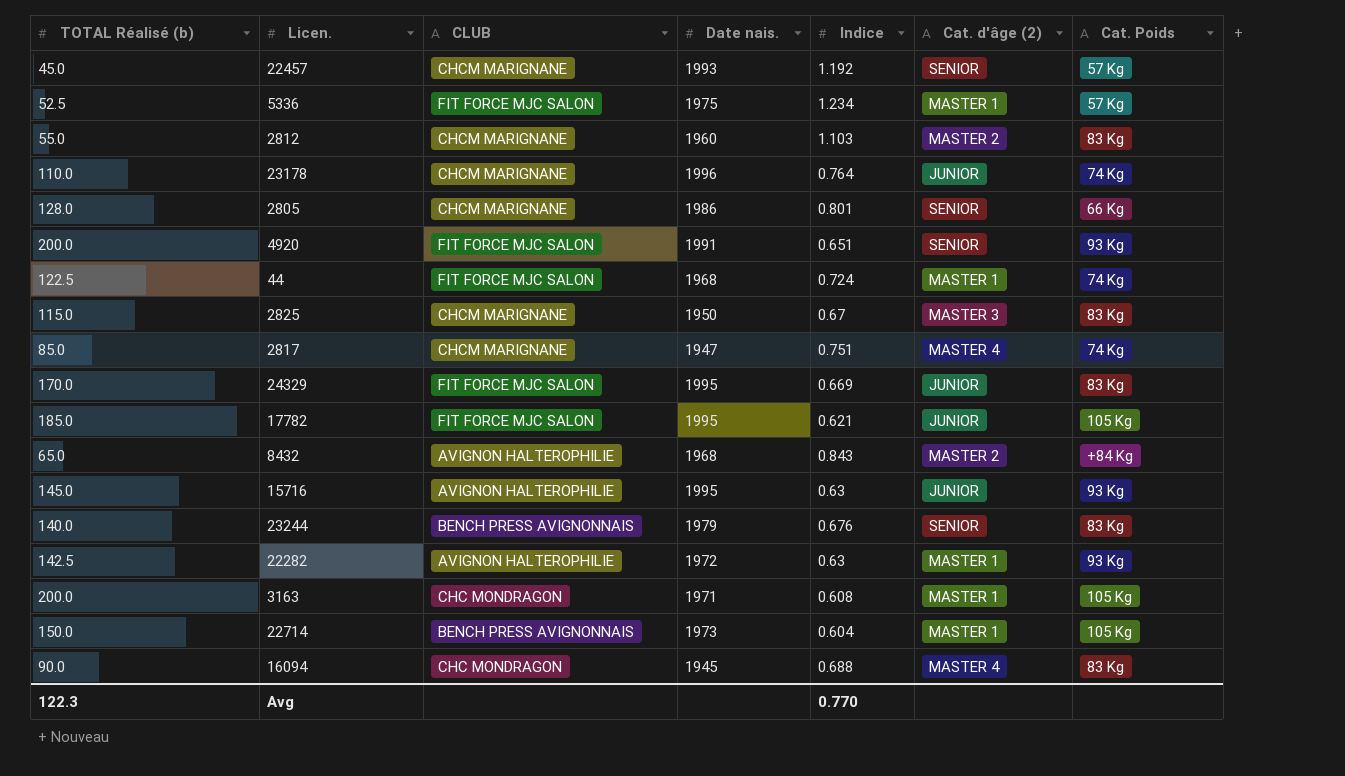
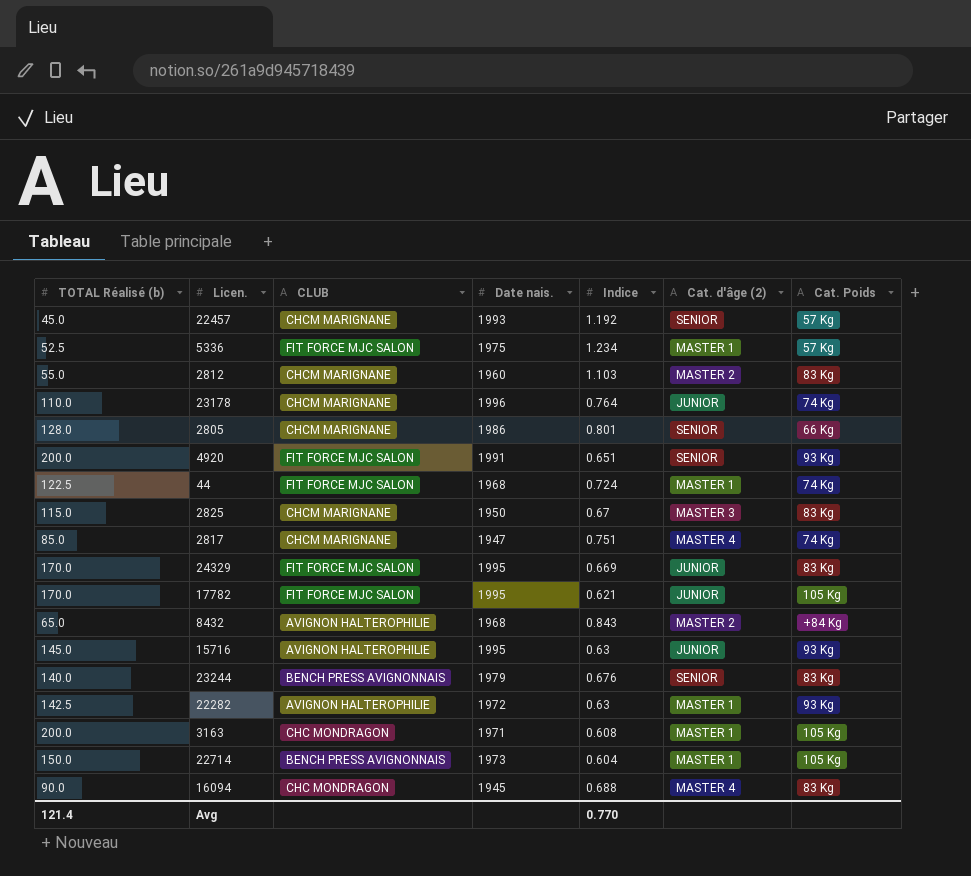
17782 | TOTAL Réalisé (b): 185.0 -> 170.0
Avg | TOTAL Réalisé (b): 122.3 -> 121.4

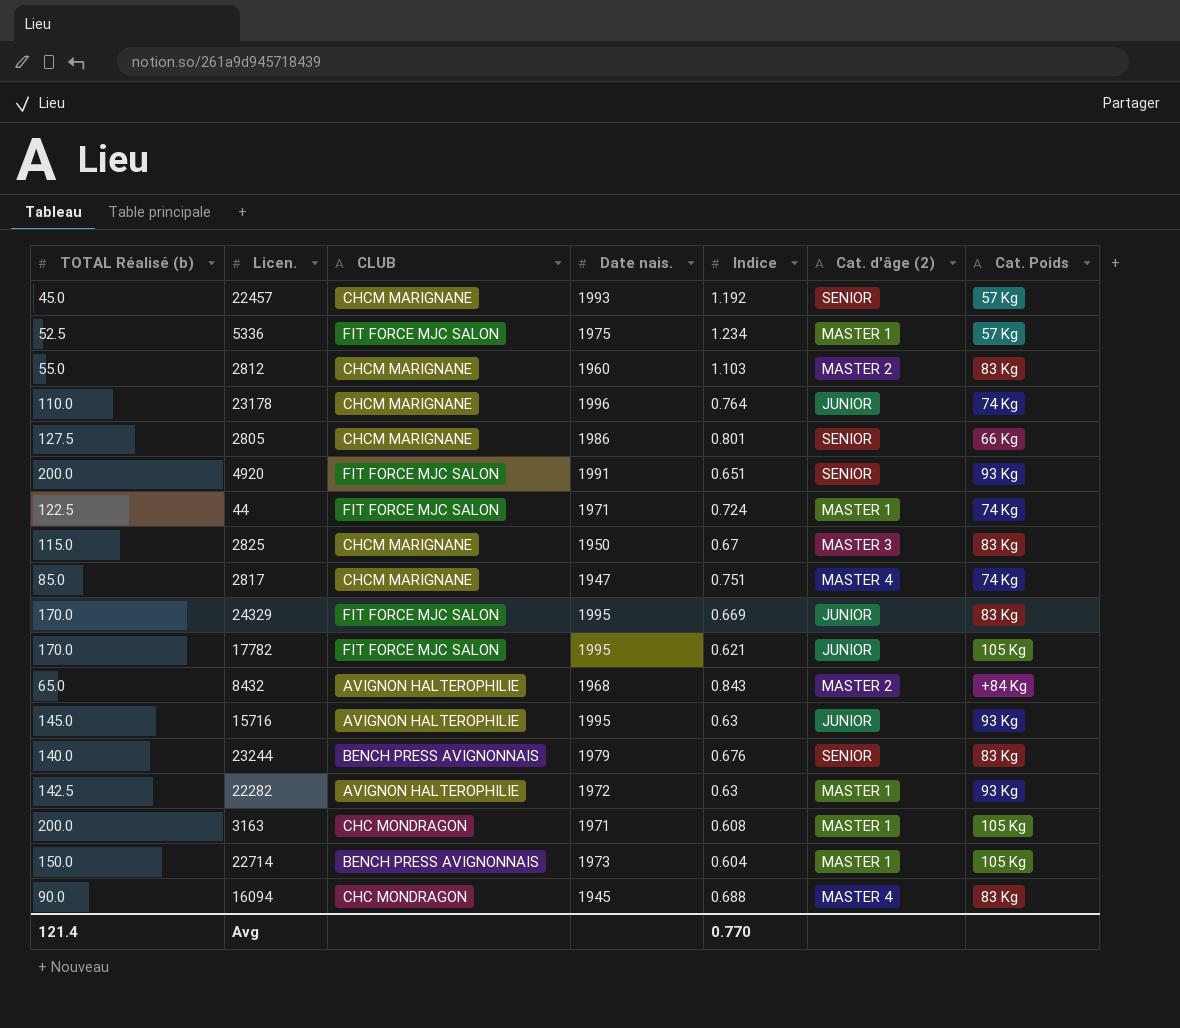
2805 | TOTAL Réalisé (b): 128.0 -> 127.5
44 | Date nais.: 1968 -> 1971

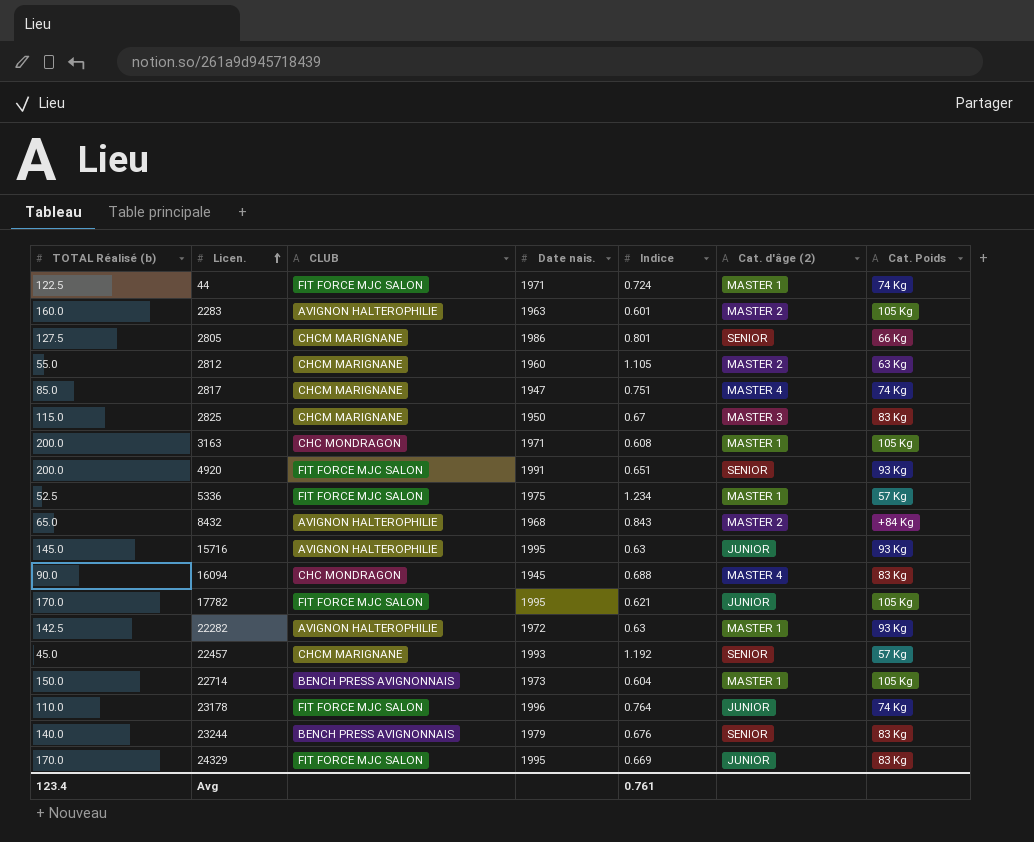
row order: none -> Licen. ascending
row 2283: none -> 160.0 | AVIGNON HALTEROPHILIE | 1963 | 0.601 | MASTER 2 | 105 Kg
2812 | Indice: 1.103 -> 1.105
2812 | Cat. Poids: 83 Kg -> 63 Kg
23178 | CLUB: CHCM MARIGNANE -> FIT FORCE MJC SALON
Avg | TOTAL Réalisé (b): 121.4 -> 123.4
Avg | Indice: 0.770 -> 0.761

